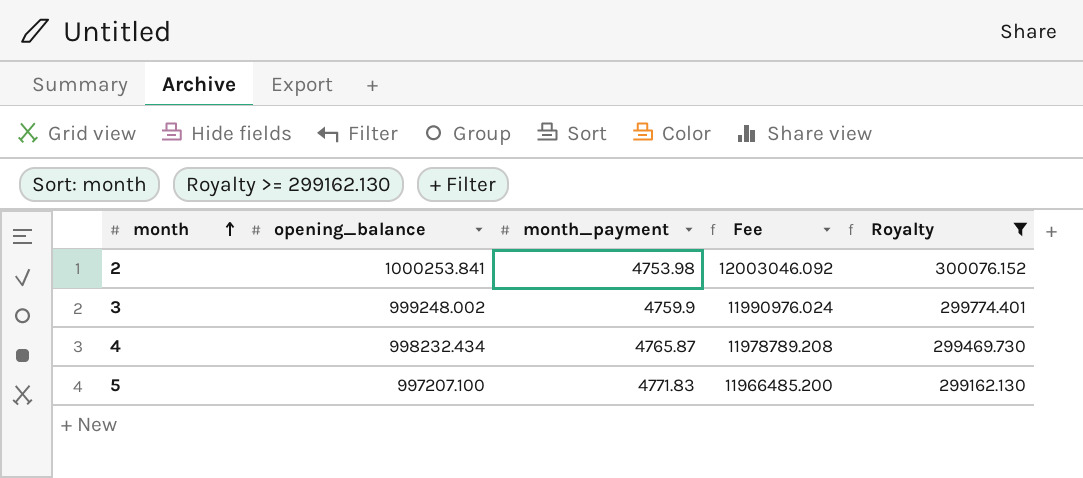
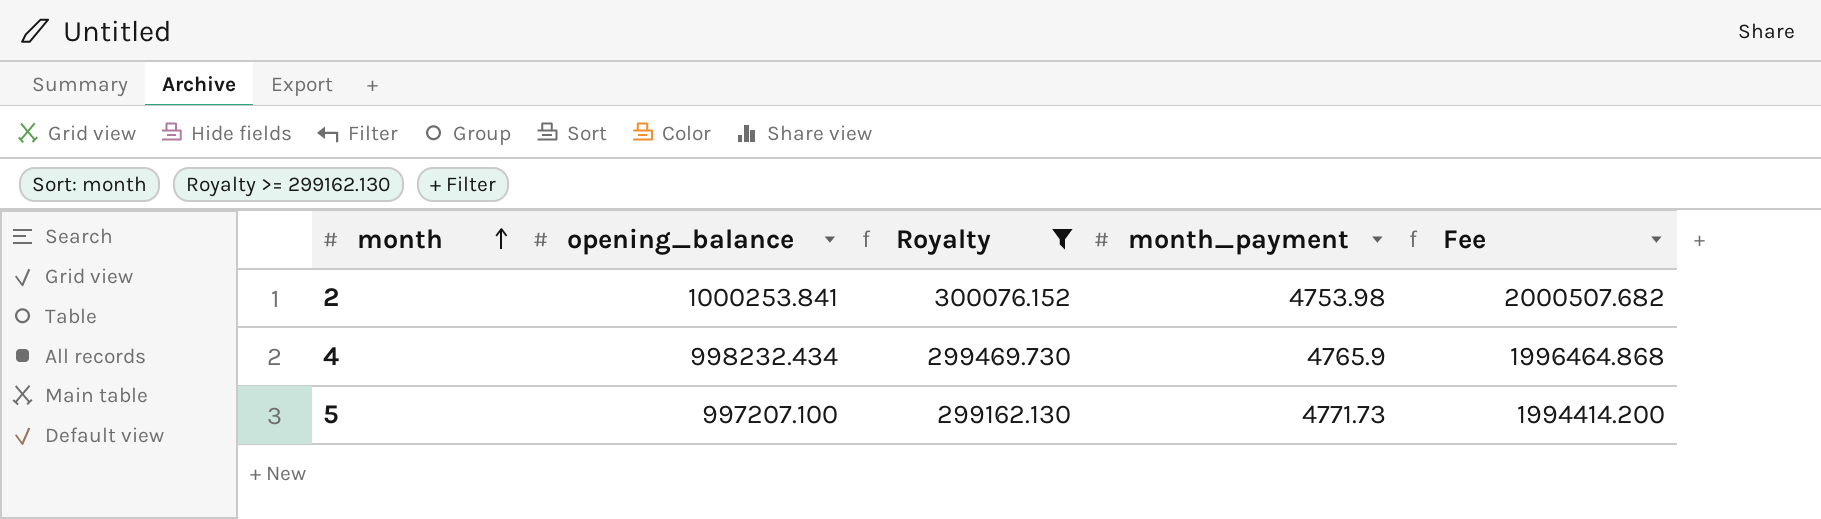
column Royalty | position: 5 -> 3
column Fee | formula: [opening_balance] * 12 -> [opening_balance] * 2
row 3: 999248.002 | 4759.9 | 11990976.024 | 299774.401 -> none
4 | month_payment: 4765.87 -> 4765.9
5 | month_payment: 4771.83 -> 4771.73

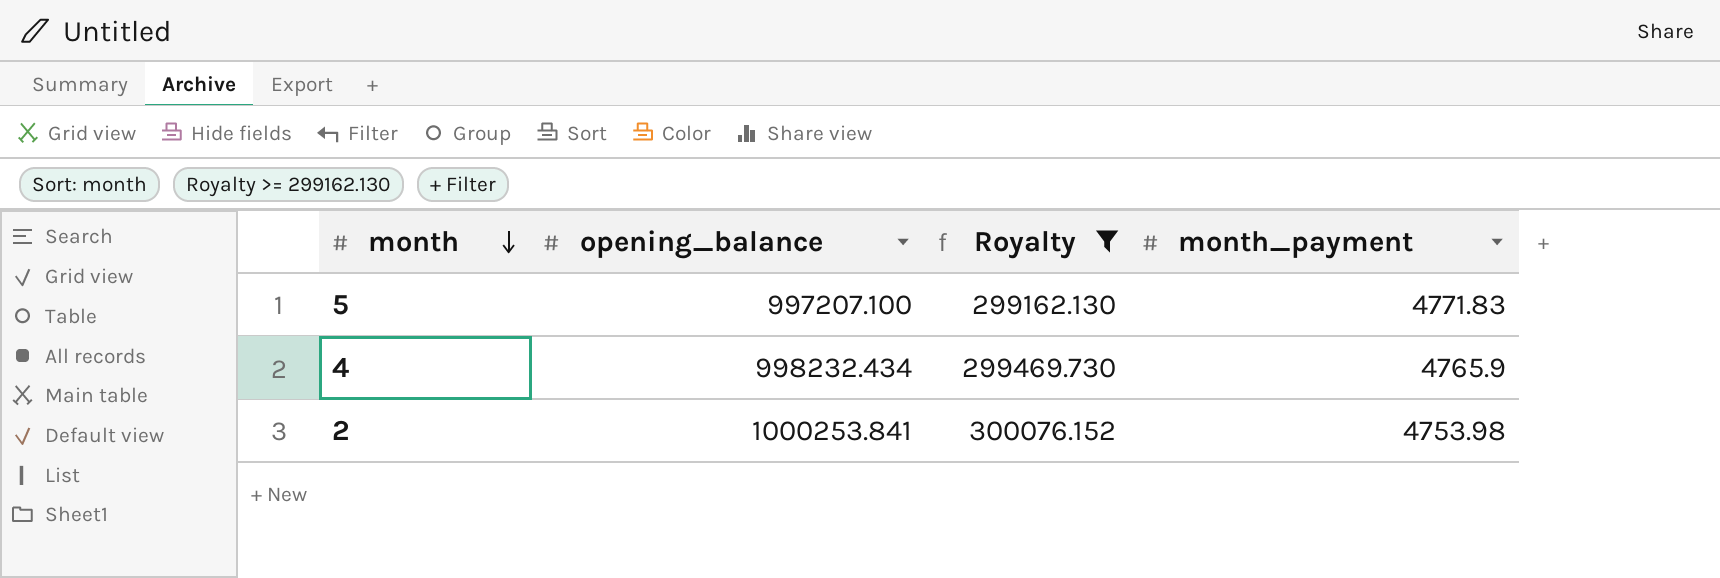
row order: month ascending -> month descending
column Fee | formula: [opening_balance] * 2 -> none
5 | month_payment: 4771.73 -> 4771.83

